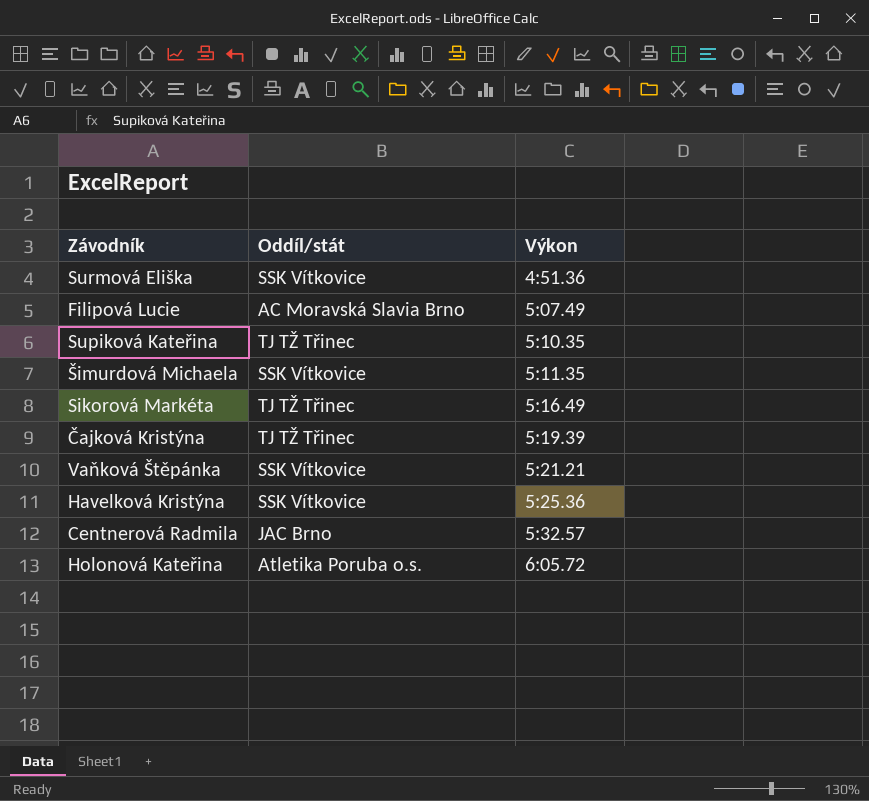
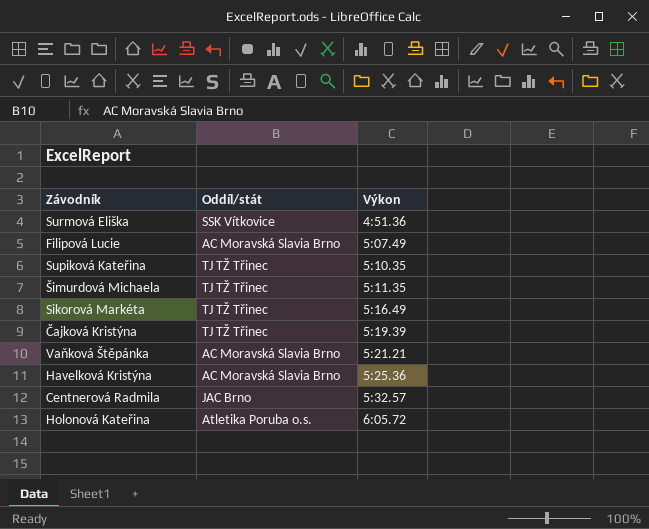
Šimurdová Michaela | Oddíl/stát: SSK Vítkovice -> TJ TŽ Třinec
Vaňková Štěpánka | Oddíl/stát: SSK Vítkovice -> AC Moravská Slavia Brno
Havelková Kristýna | Oddíl/stát: SSK Vítkovice -> AC Moravská Slavia Brno

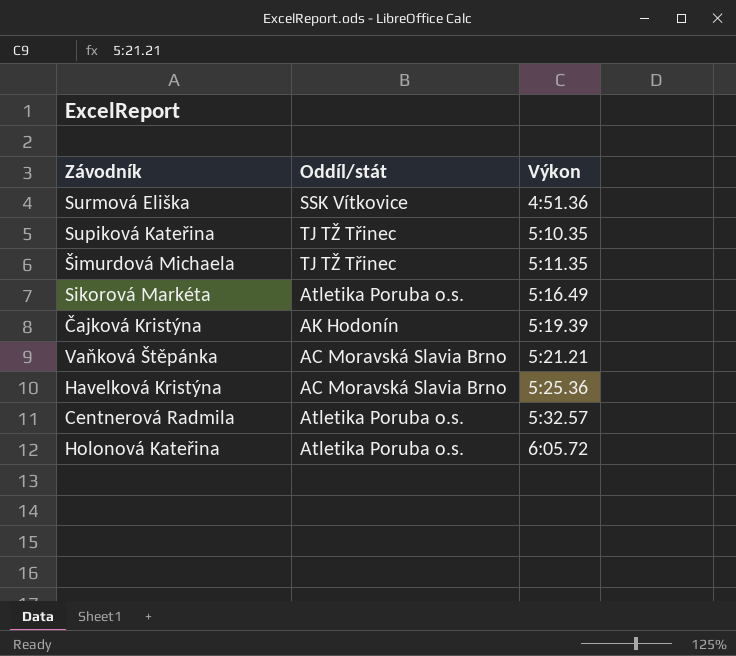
row Filipová Lucie: AC Moravská Slavia Brno | 5:07.49 -> none
Sikorová Markéta | Oddíl/stát: TJ TŽ Třinec -> Atletika Poruba o.s.
Čajková Kristýna | Oddíl/stát: TJ TŽ Třinec -> AK Hodonín
Centnerová Radmila | Oddíl/stát: JAC Brno -> Atletika Poruba o.s.

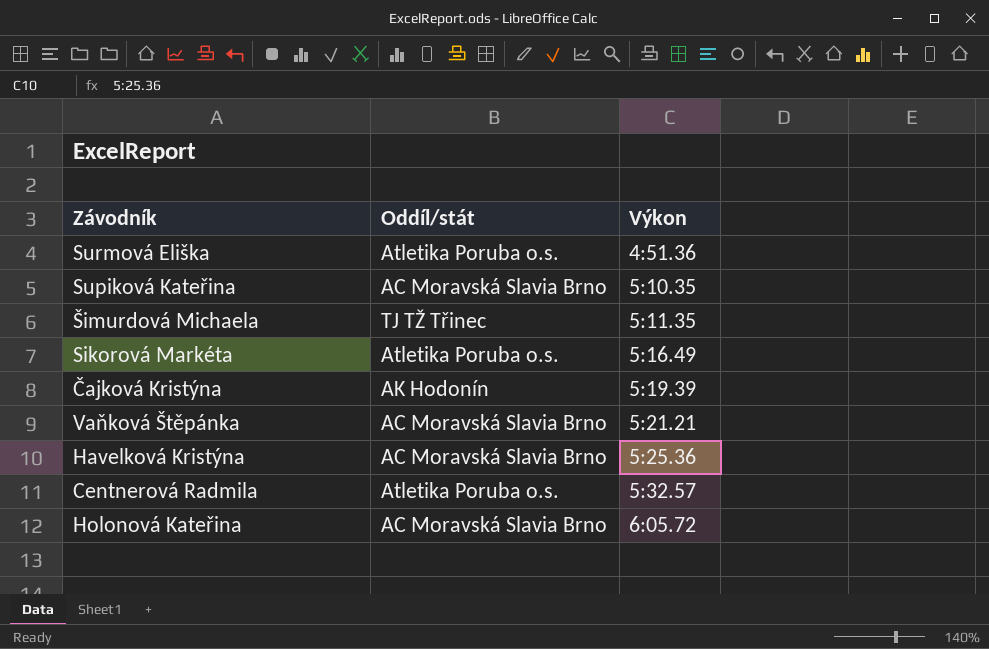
Surmová Eliška | Oddíl/stát: SSK Vítkovice -> Atletika Poruba o.s.
Supiková Kateřina | Oddíl/stát: TJ TŽ Třinec -> AC Moravská Slavia Brno
Holonová Kateřina | Oddíl/stát: Atletika Poruba o.s. -> AC Moravská Slavia Brno

